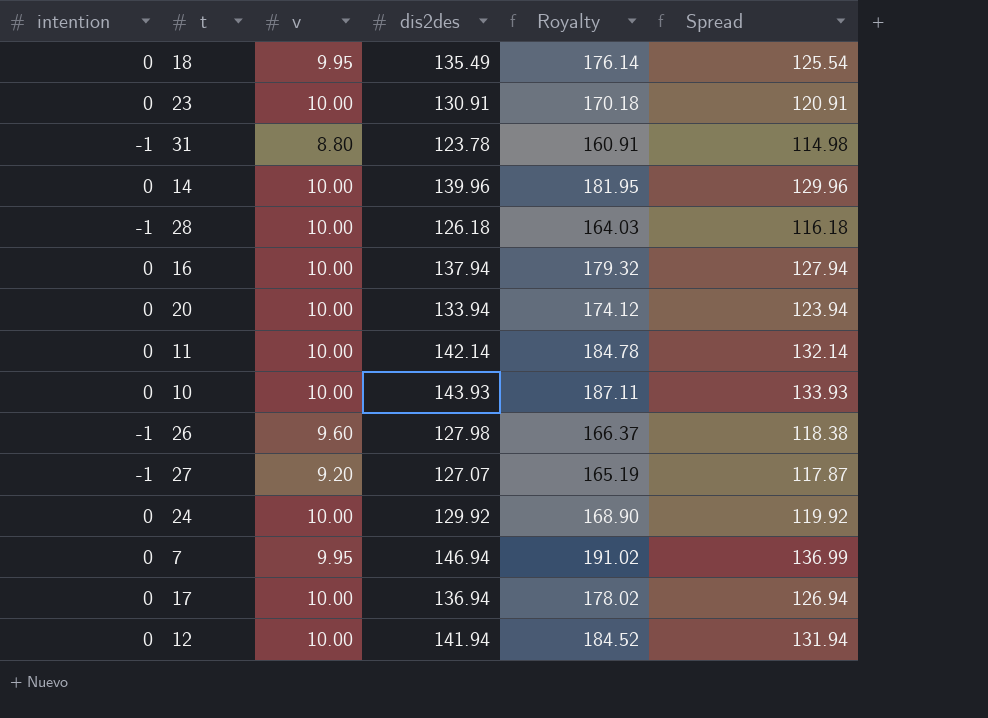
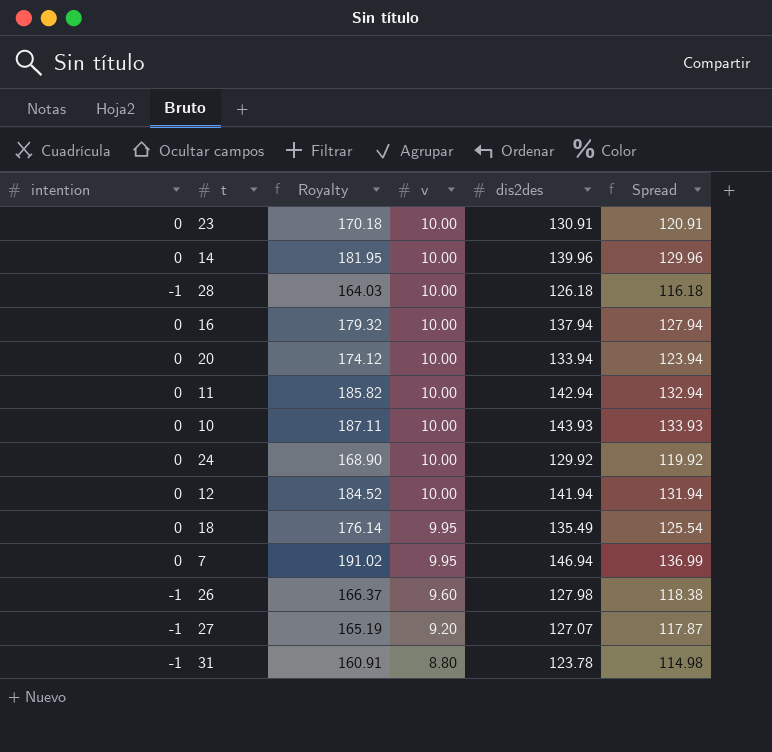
row order: none -> v descending
column Royalty | position: 5 -> 3
row 17: 0 | 10.00 | 136.94 | 178.02 | 126.94 -> none
11 | Royalty: 184.78 -> 185.82
11 | dis2des: 142.14 -> 142.94
11 | Spread: 132.14 -> 132.94

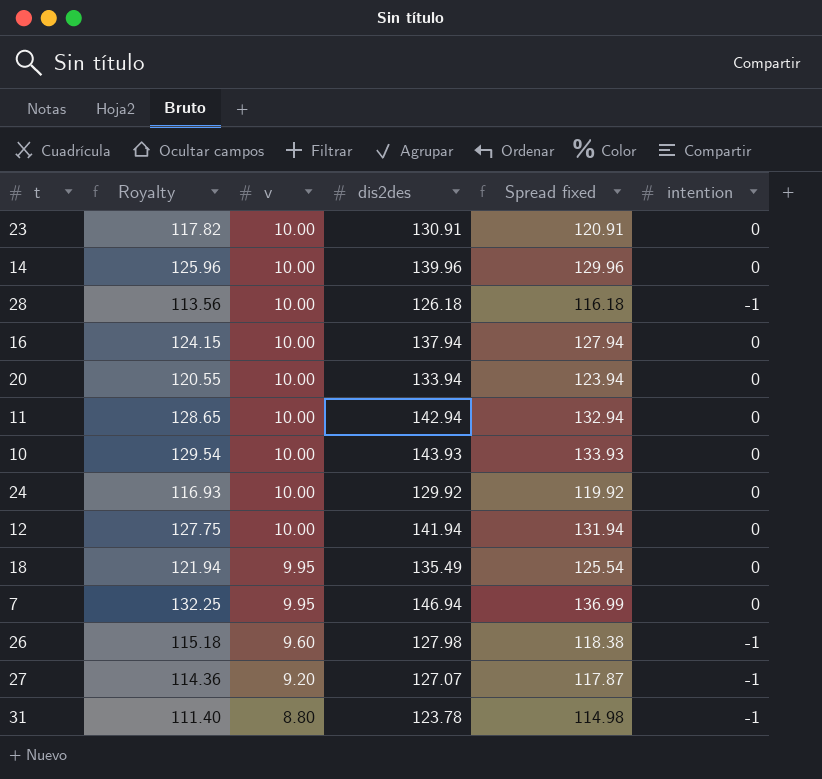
column Royalty | formula: [dis2des] * 1.3 -> [dis2des] * 0.9
column name: Spread -> Spread fixed
column intention | position: 1 -> 6

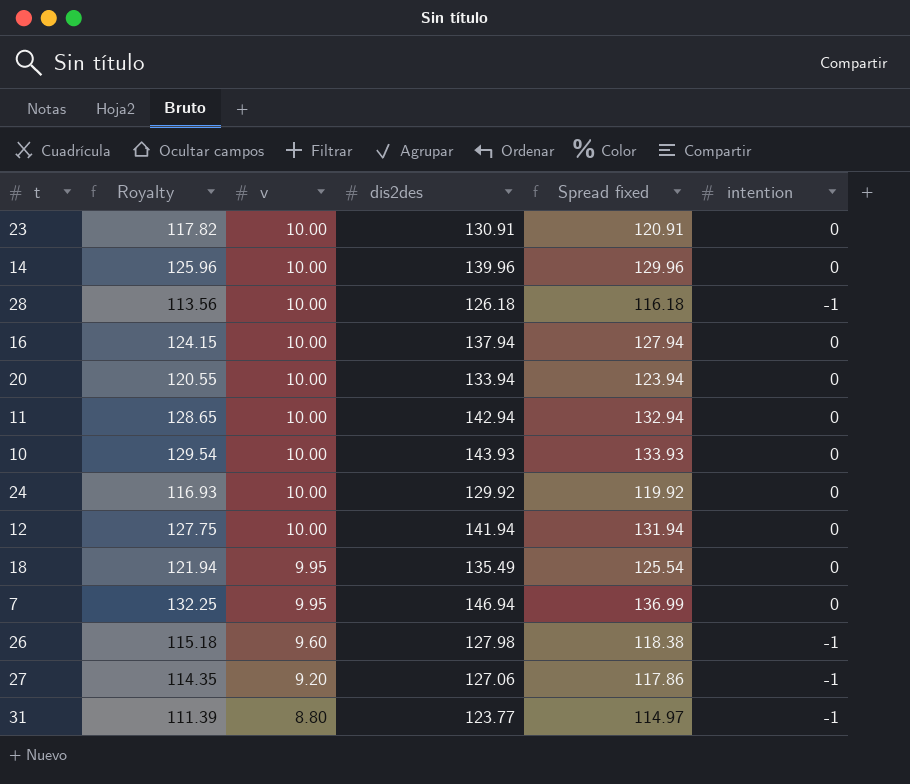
27 | Royalty: 114.36 -> 114.35
27 | dis2des: 127.07 -> 127.06
27 | Spread fixed: 117.87 -> 117.86
31 | Royalty: 111.40 -> 111.39
31 | dis2des: 123.78 -> 123.77
31 | Spread fixed: 114.98 -> 114.97

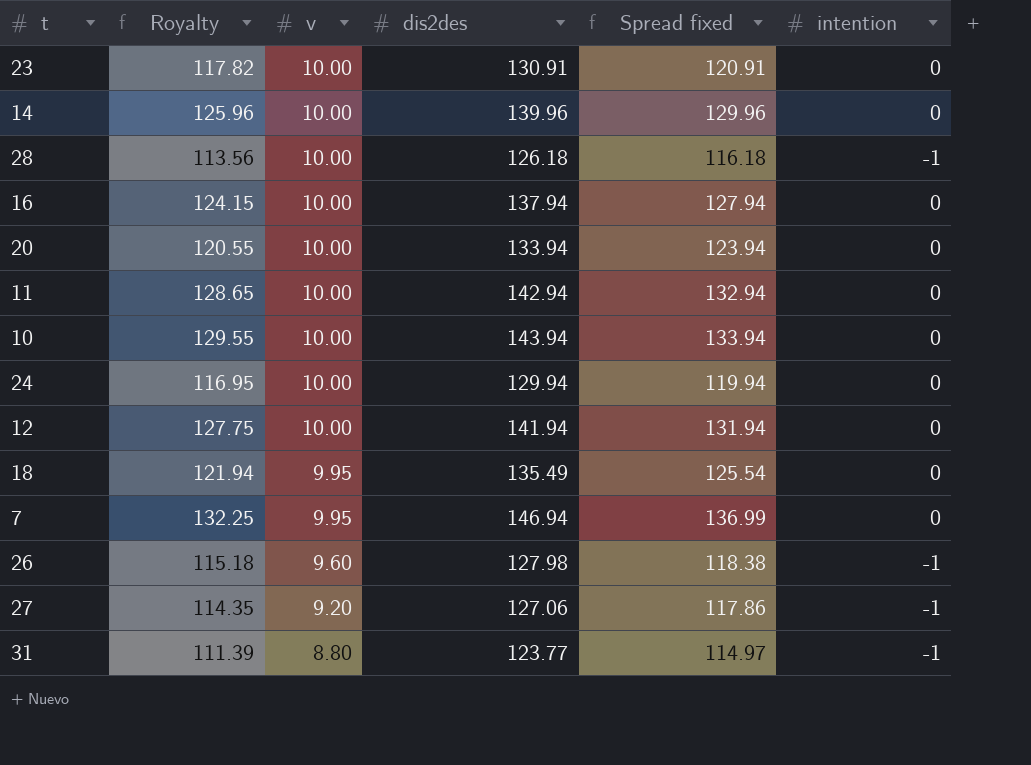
10 | Royalty: 129.54 -> 129.55
10 | dis2des: 143.93 -> 143.94
10 | Spread fixed: 133.93 -> 133.94
24 | Royalty: 116.93 -> 116.95
24 | dis2des: 129.92 -> 129.94
24 | Spread fixed: 119.92 -> 119.94

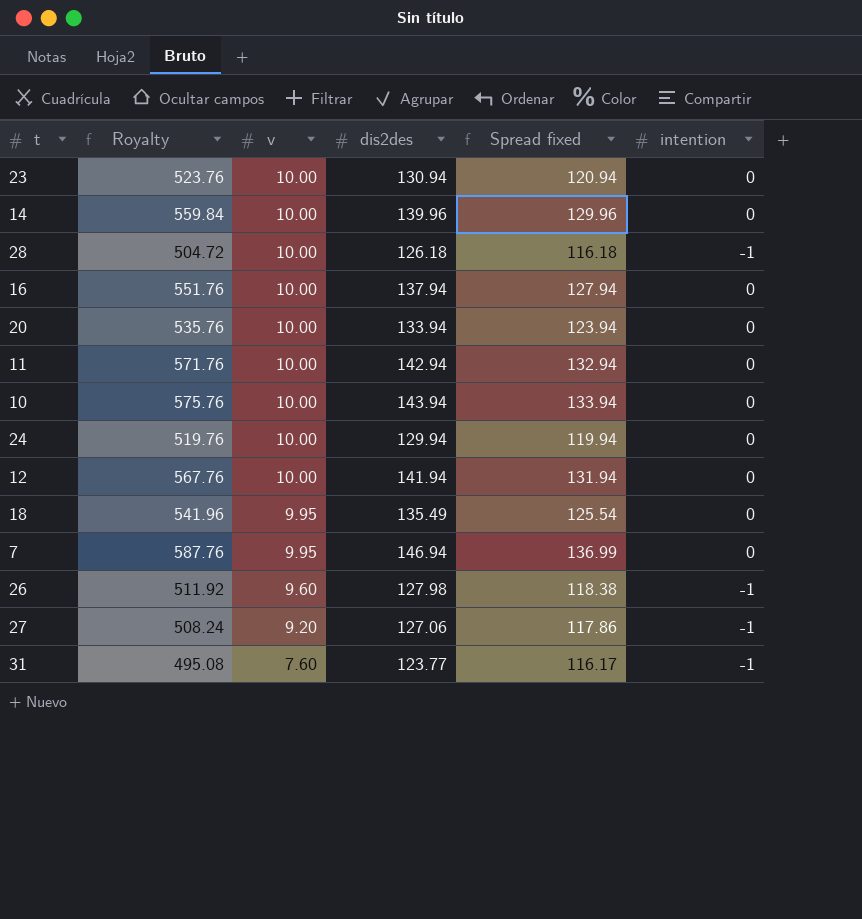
column Royalty | formula: [dis2des] * 0.9 -> [dis2des] * 4
23 | dis2des: 130.91 -> 130.94
23 | Spread fixed: 120.91 -> 120.94
31 | v: 8.80 -> 7.60
31 | Spread fixed: 114.97 -> 116.17

